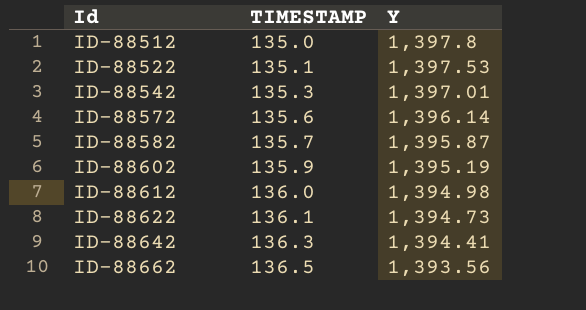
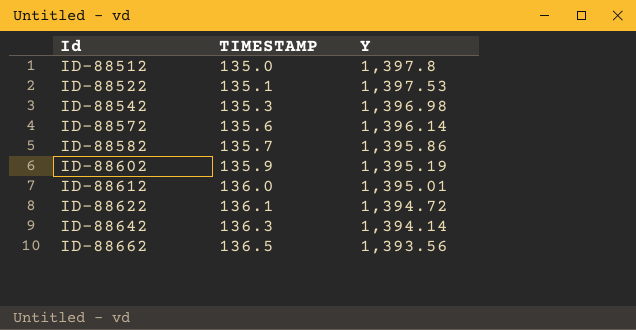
ID-88542 | Y: 1,397.01 -> 1,396.98
ID-88582 | Y: 1,395.87 -> 1,395.86
ID-88612 | Y: 1,394.98 -> 1,395.01
ID-88622 | Y: 1,394.73 -> 1,394.72
ID-88642 | Y: 1,394.41 -> 1,394.14

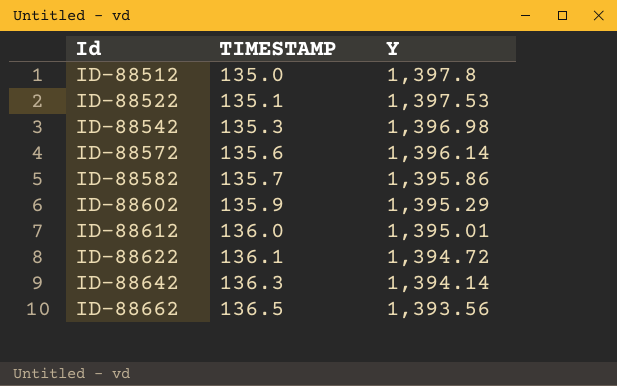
ID-88602 | Y: 1,395.19 -> 1,395.29

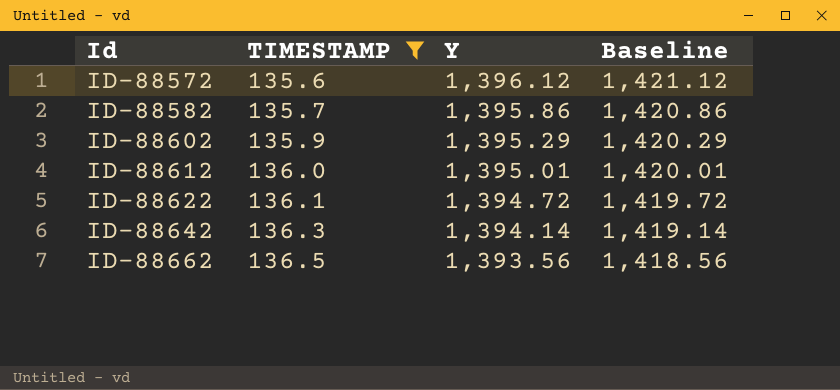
filter: none -> TIMESTAMP >= 135.6
column Baseline | formula: none -> [Y] + 25
ID-88572 | Y: 1,396.14 -> 1,396.12

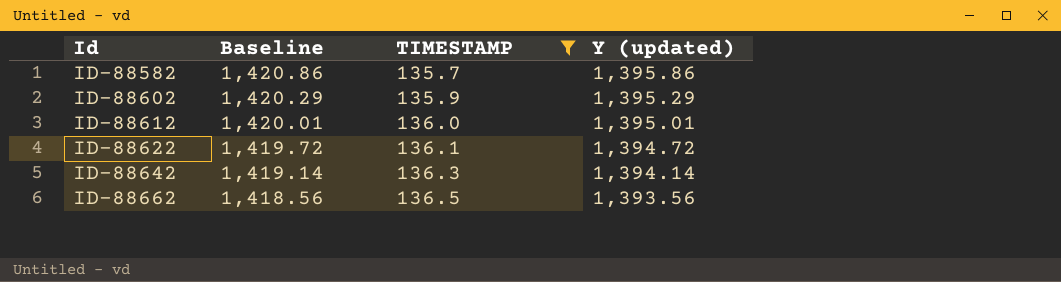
column Baseline | position: 4 -> 2
column name: Y -> Y (updated)
row ID-88572: 135.6 | 1,396.12 | 1,421.12 -> none

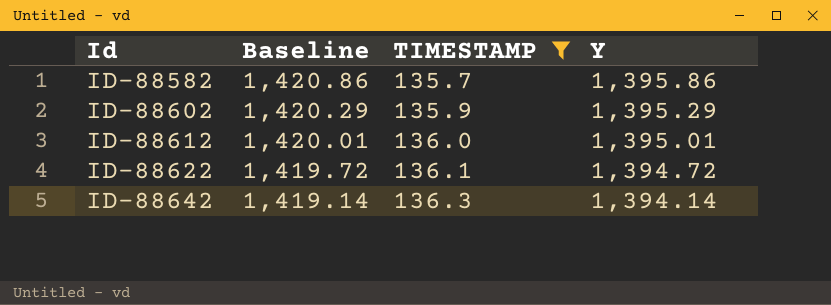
column name: Y (updated) -> Y
row ID-88662: 1,418.56 | 136.5 | 1,393.56 -> none

